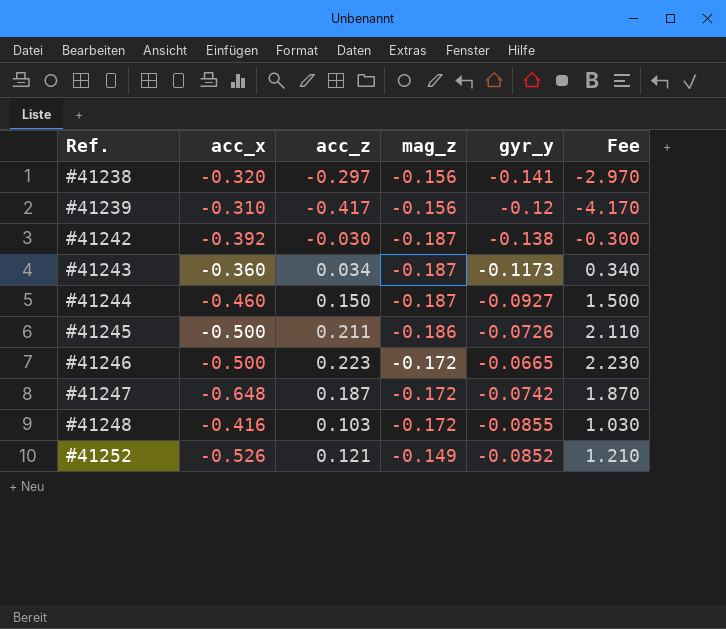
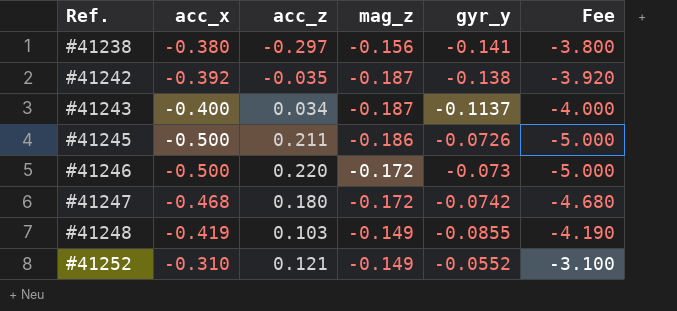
column Fee | formula: [acc_z] * 10 -> [acc_x] * 10
row #41239: -0.310 | -0.417 | -0.156 | -0.12 | -4.170 -> none
row #41244: -0.460 | 0.150 | -0.187 | -0.0927 | 1.500 -> none
#41238 | acc_x: -0.320 -> -0.380
#41242 | acc_z: -0.030 -> -0.035
#41243 | acc_x: -0.360 -> -0.400
#41243 | gyr_y: -0.1173 -> -0.1137
#41246 | acc_z: 0.223 -> 0.220
#41246 | gyr_y: -0.0665 -> -0.073
#41247 | acc_x: -0.648 -> -0.468
#41247 | acc_z: 0.187 -> 0.180
#41248 | acc_x: -0.416 -> -0.419
#41248 | mag_z: -0.172 -> -0.149
#41252 | acc_x: -0.526 -> -0.310
#41252 | gyr_y: -0.0852 -> -0.0552

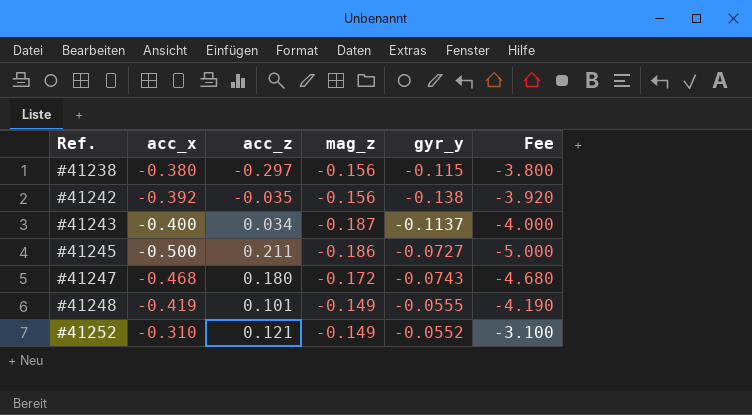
row #41246: -0.500 | 0.220 | -0.172 | -0.073 | -5.000 -> none
#41238 | gyr_y: -0.141 -> -0.115
#41242 | mag_z: -0.187 -> -0.156
#41245 | gyr_y: -0.0726 -> -0.0727
#41247 | gyr_y: -0.0742 -> -0.0743
#41248 | acc_z: 0.103 -> 0.101
#41248 | gyr_y: -0.0855 -> -0.0555

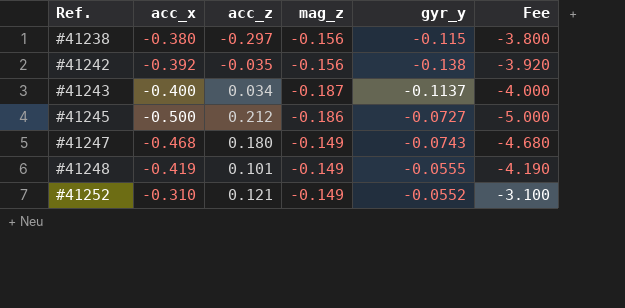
#41245 | acc_z: 0.211 -> 0.212
#41247 | mag_z: -0.172 -> -0.149

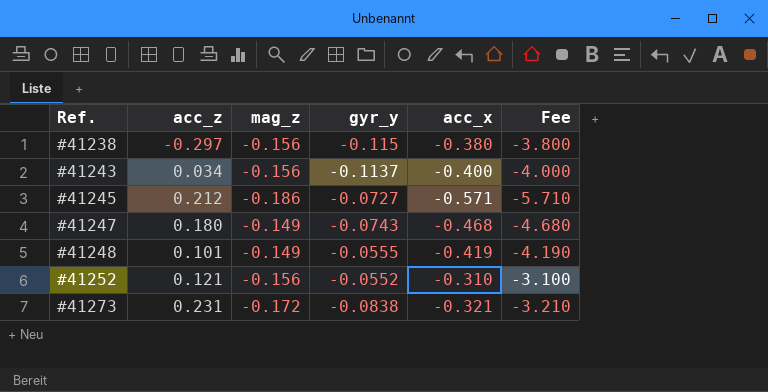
column acc_x | position: 2 -> 5
row #41242: -0.392 | -0.035 | -0.156 | -0.138 | -3.920 -> none
#41243 | mag_z: -0.187 -> -0.156
#41245 | acc_x: -0.500 -> -0.571
#41245 | Fee: -5.000 -> -5.710
#41252 | mag_z: -0.149 -> -0.156
row #41273: none -> 0.231 | -0.172 | -0.0838 | -0.321 | -3.210

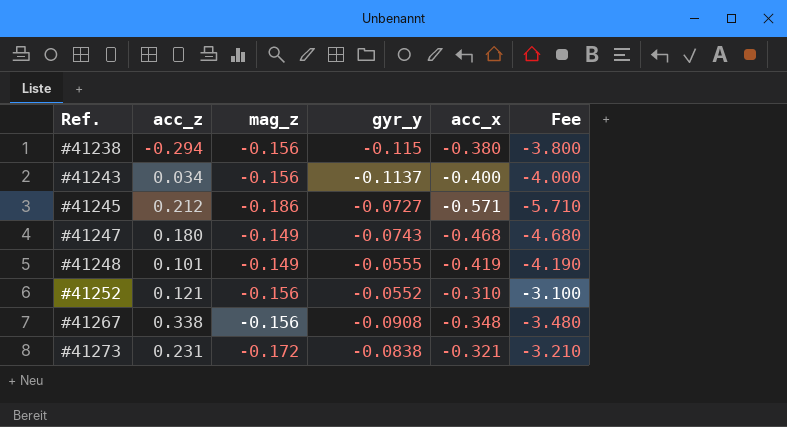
#41238 | acc_z: -0.297 -> -0.294
row #41267: none -> 0.338 | -0.156 | -0.0908 | -0.348 | -3.480

